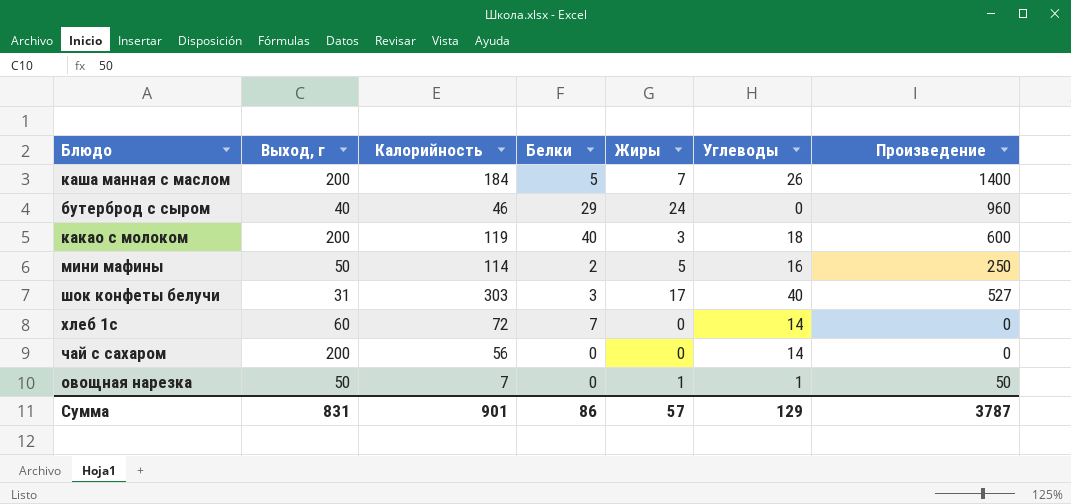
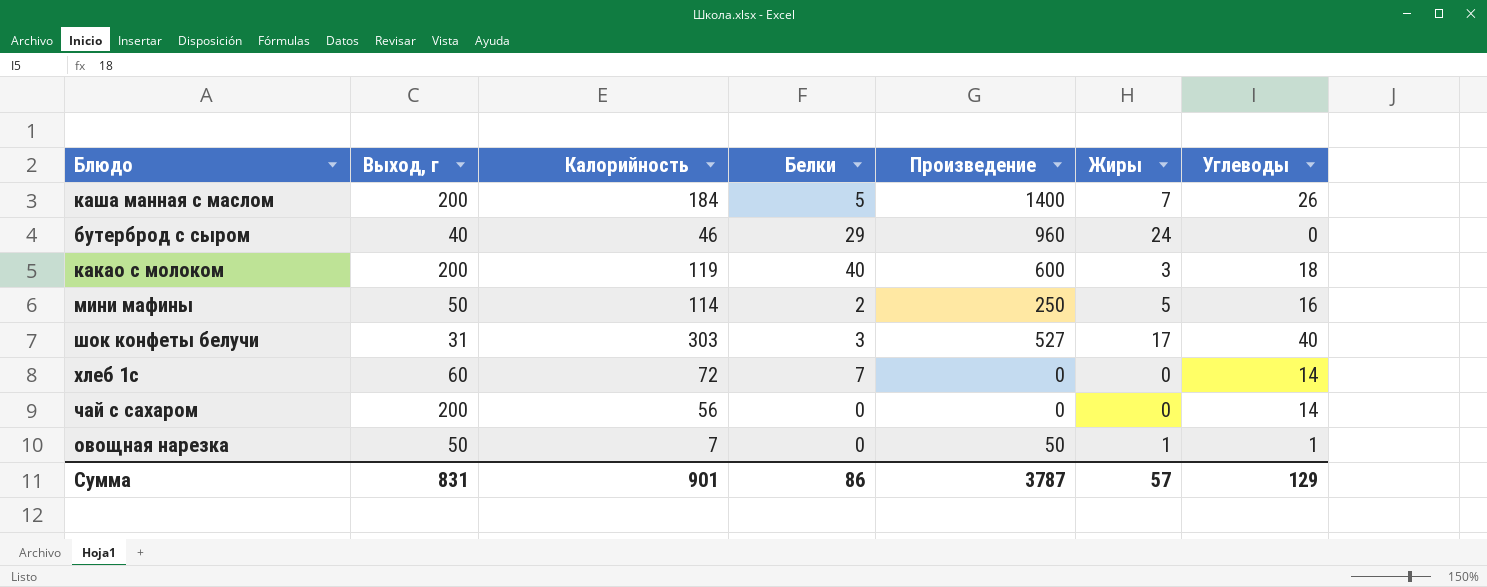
column Произведение | position: 7 -> 5

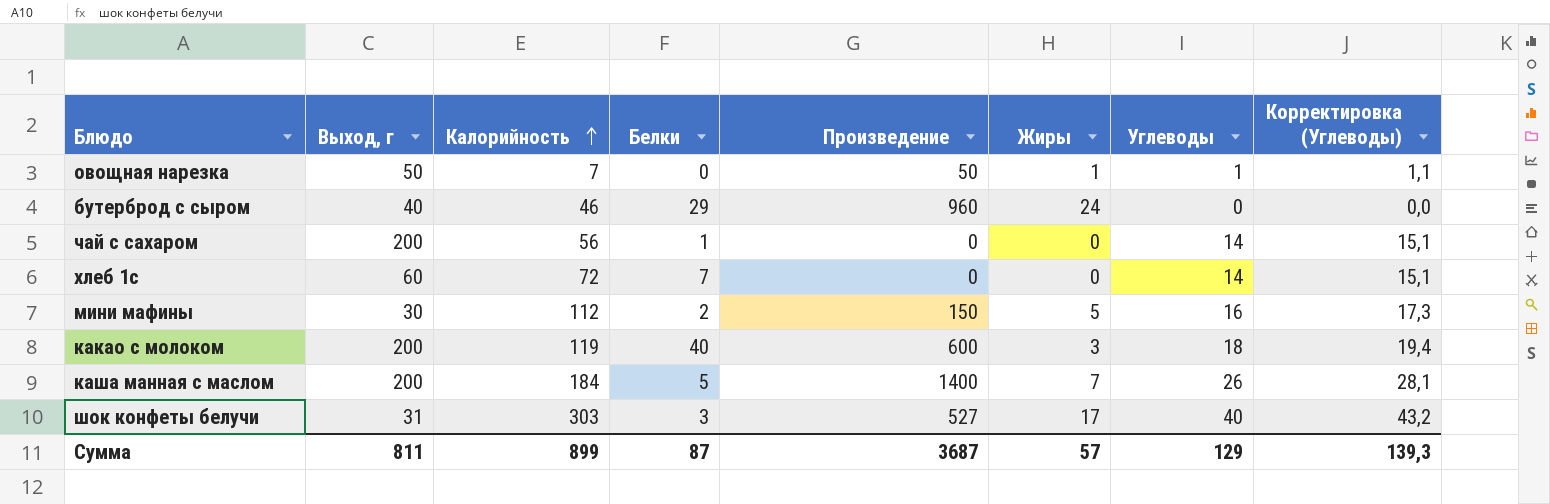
row order: none -> Калорийность ascending
column Корректировка (Углеводы) | formula: none -> [Углеводы] * 1,08
чай с сахаром | Белки: 0 -> 1
мини мафины | Выход, г: 50 -> 30
мини мафины | Калорийность: 114 -> 112
мини мафины | Произведение: 250 -> 150
Сумма | Выход, г: 831 -> 811
Сумма | Калорийность: 901 -> 899
Сумма | Белки: 86 -> 87
Сумма | Произведение: 3787 -> 3687

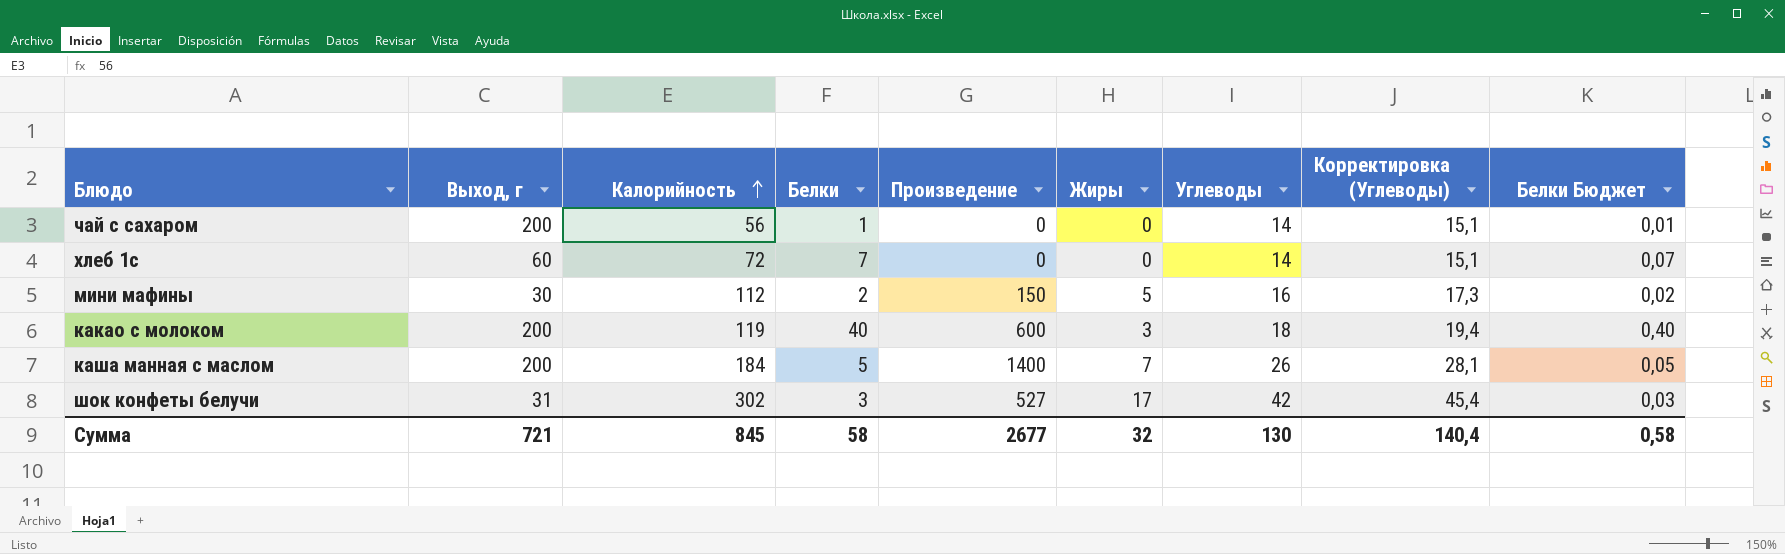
column Белки Бюджет | formula: none -> [Белки] * 0,01
row овощная нарезка: 50 | 7 | 0 | 50 | 1 | 1 | 1,1 -> none
row бутерброд с сыром: 40 | 46 | 29 | 960 | 24 | 0 | 0,0 -> none
шок конфеты белучи | Калорийность: 303 -> 302
шок конфеты белучи | Углеводы: 40 -> 42
шок конфеты белучи | Корректировка (Углеводы): 43,2 -> 45,4
Сумма | Выход, г: 811 -> 721
Сумма | Калорийность: 899 -> 845
Сумма | Белки: 87 -> 58
Сумма | Произведение: 3687 -> 2677
Сумма | Жиры: 57 -> 32
Сумма | Углеводы: 129 -> 130
Сумма | Корректировка (Углеводы): 139,3 -> 140,4

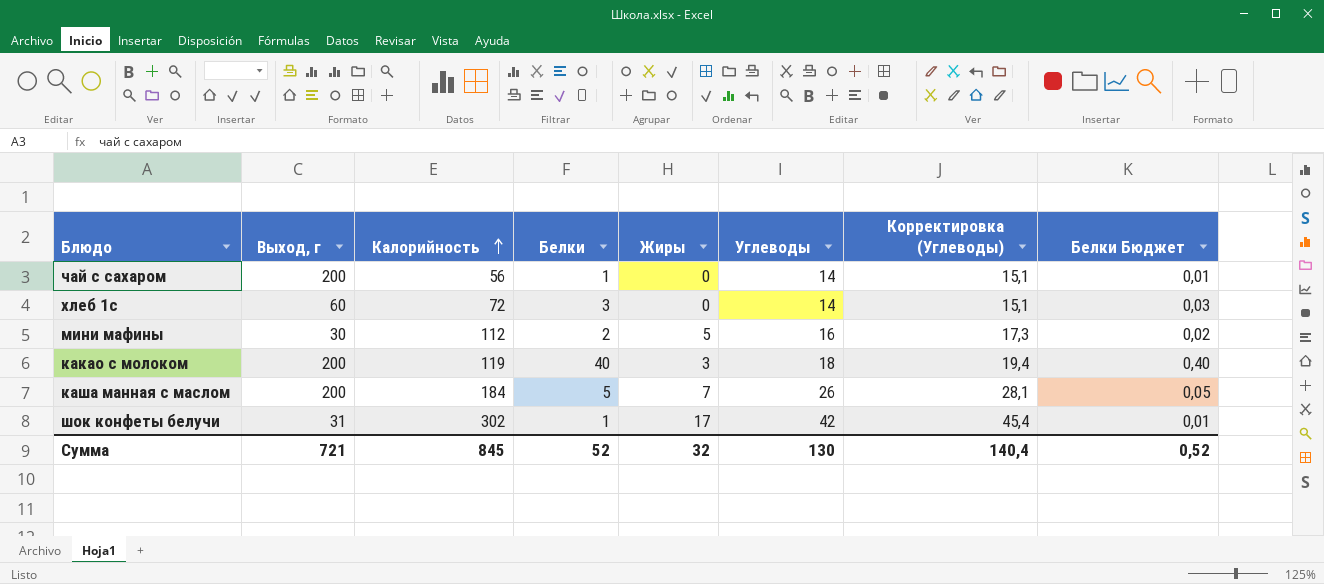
column Произведение | formula: [Выход, г] * [Жиры] -> none
хлеб 1с | Белки: 7 -> 3
хлеб 1с | Белки Бюджет: 0,07 -> 0,03
шок конфеты белучи | Белки: 3 -> 1
шок конфеты белучи | Белки Бюджет: 0,03 -> 0,01
Сумма | Белки: 58 -> 52
Сумма | Белки Бюджет: 0,58 -> 0,52

